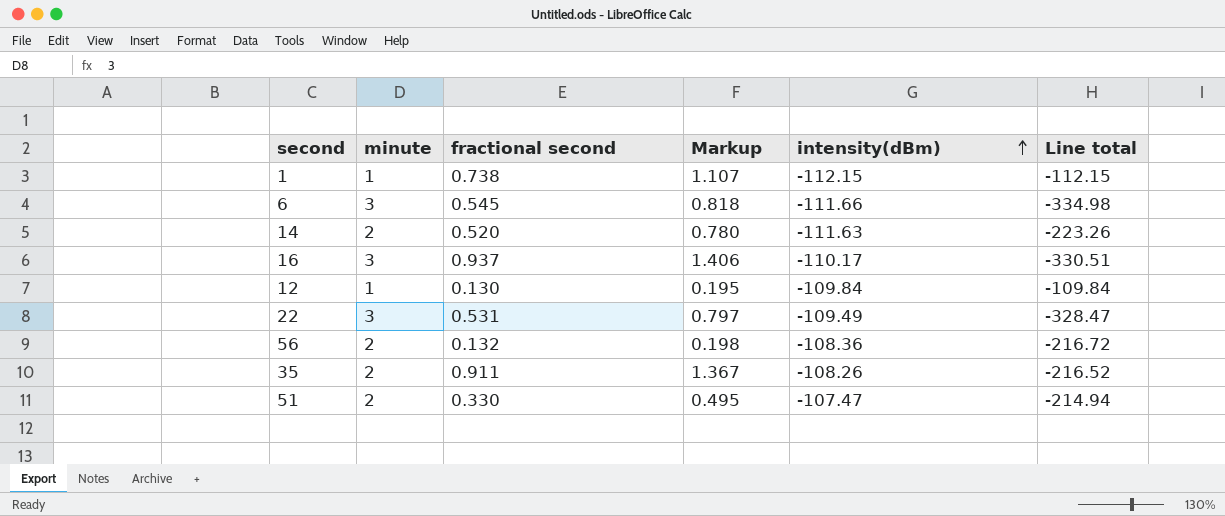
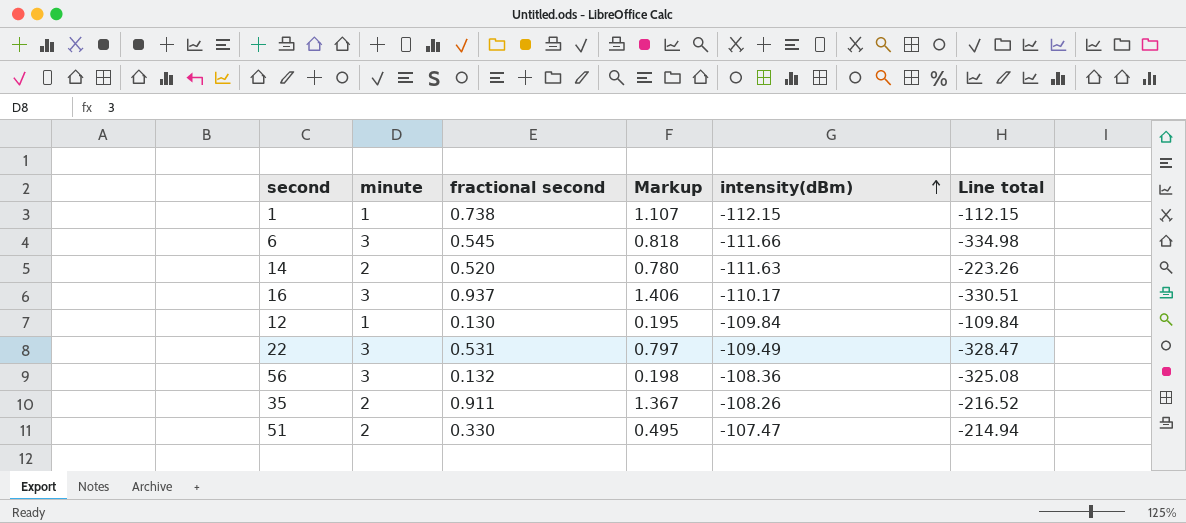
56 | minute: 2 -> 3
56 | Line total: -216.72 -> -325.08

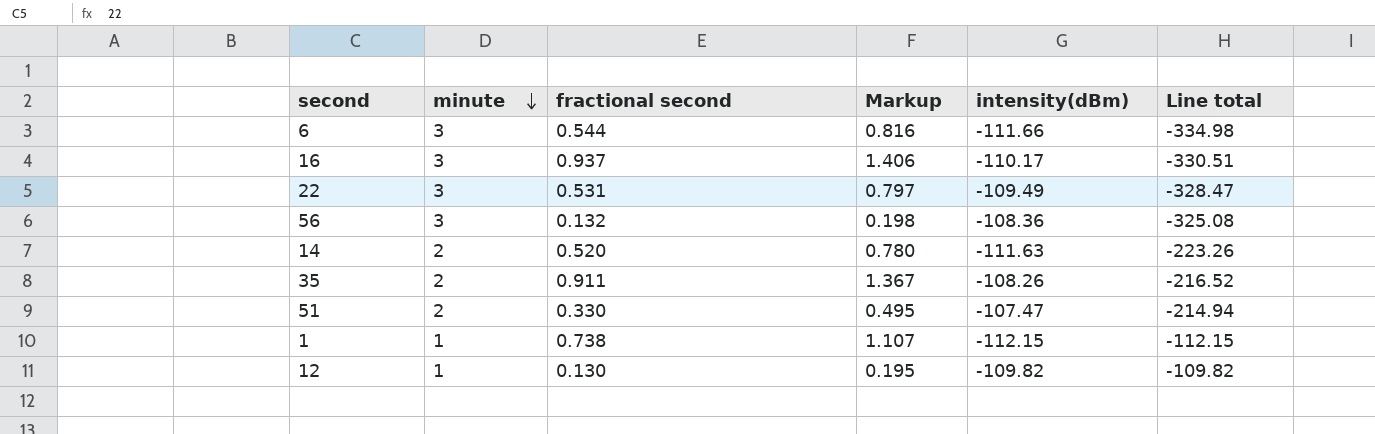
row order: intensity(dBm) ascending -> minute descending
6 | fractional second: 0.545 -> 0.544
6 | Markup: 0.818 -> 0.816
12 | intensity(dBm): -109.84 -> -109.82
12 | Line total: -109.84 -> -109.82

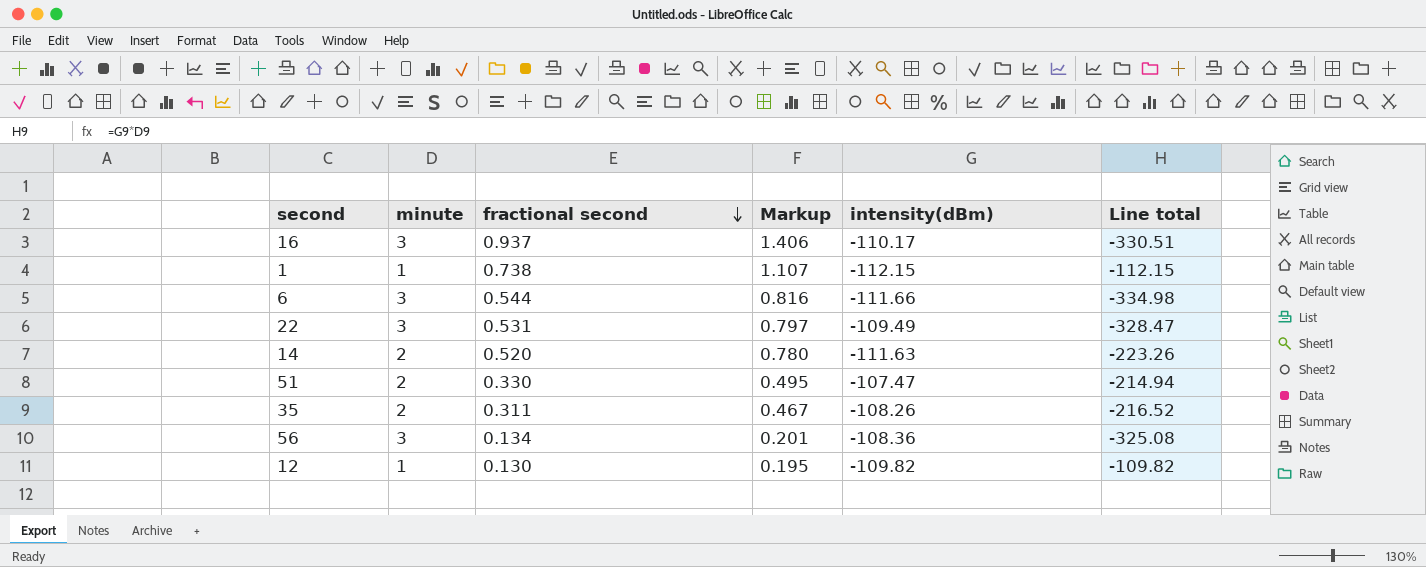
row order: minute descending -> fractional second descending
35 | fractional second: 0.911 -> 0.311
35 | Markup: 1.367 -> 0.467
56 | fractional second: 0.132 -> 0.134
56 | Markup: 0.198 -> 0.201

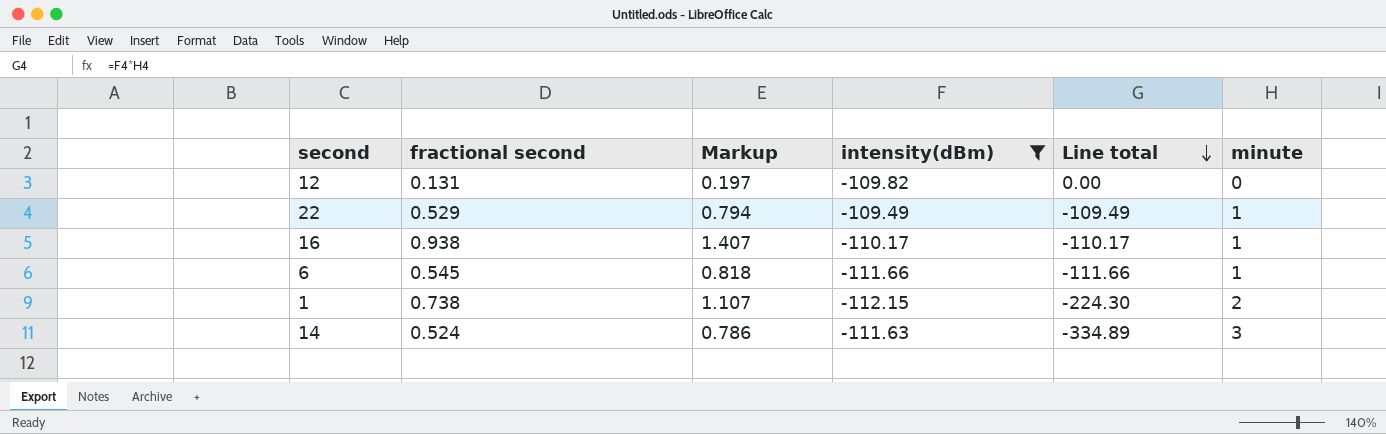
filter: none -> intensity(dBm) <= -109.49
row order: fractional second descending -> Line total descending
column minute | position: 2 -> 6
12 | fractional second: 0.130 -> 0.131
12 | Markup: 0.195 -> 0.197
12 | Line total: -109.82 -> 0.00
12 | minute: 1 -> 0
22 | fractional second: 0.531 -> 0.529
22 | Markup: 0.797 -> 0.794
22 | Line total: -328.47 -> -109.49
22 | minute: 3 -> 1
16 | fractional second: 0.937 -> 0.938
16 | Markup: 1.406 -> 1.407
16 | Line total: -330.51 -> -110.17
16 | minute: 3 -> 1
6 | fractional second: 0.544 -> 0.545
6 | Markup: 0.816 -> 0.818
6 | Line total: -334.98 -> -111.66
6 | minute: 3 -> 1
1 | Line total: -112.15 -> -224.30
1 | minute: 1 -> 2
14 | fractional second: 0.520 -> 0.524
14 | Markup: 0.780 -> 0.786
14 | Line total: -223.26 -> -334.89
14 | minute: 2 -> 3

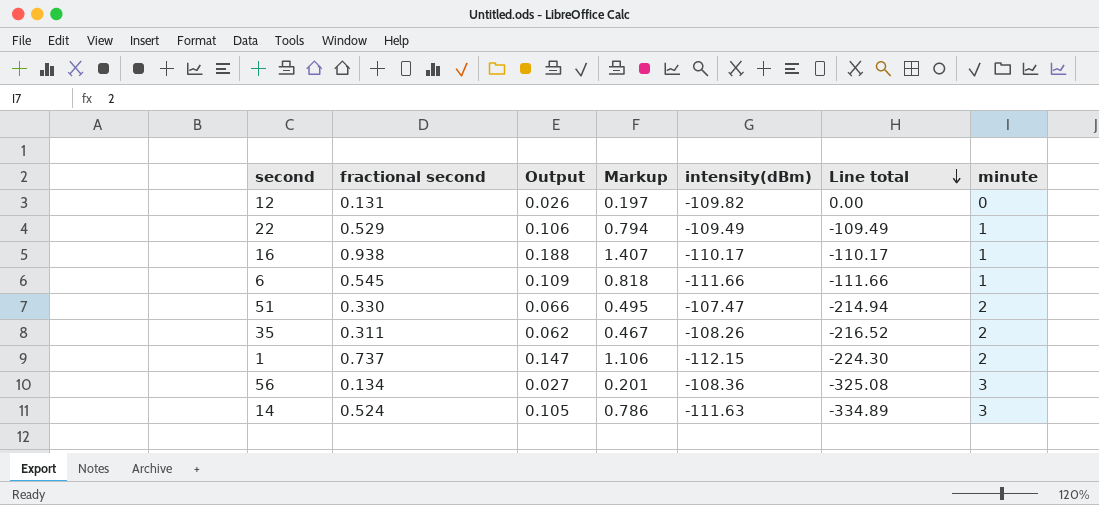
filter: intensity(dBm) <= -109.49 -> none
column Output | formula: none -> [fractional second] * 0.2
1 | fractional second: 0.738 -> 0.737
1 | Markup: 1.107 -> 1.106

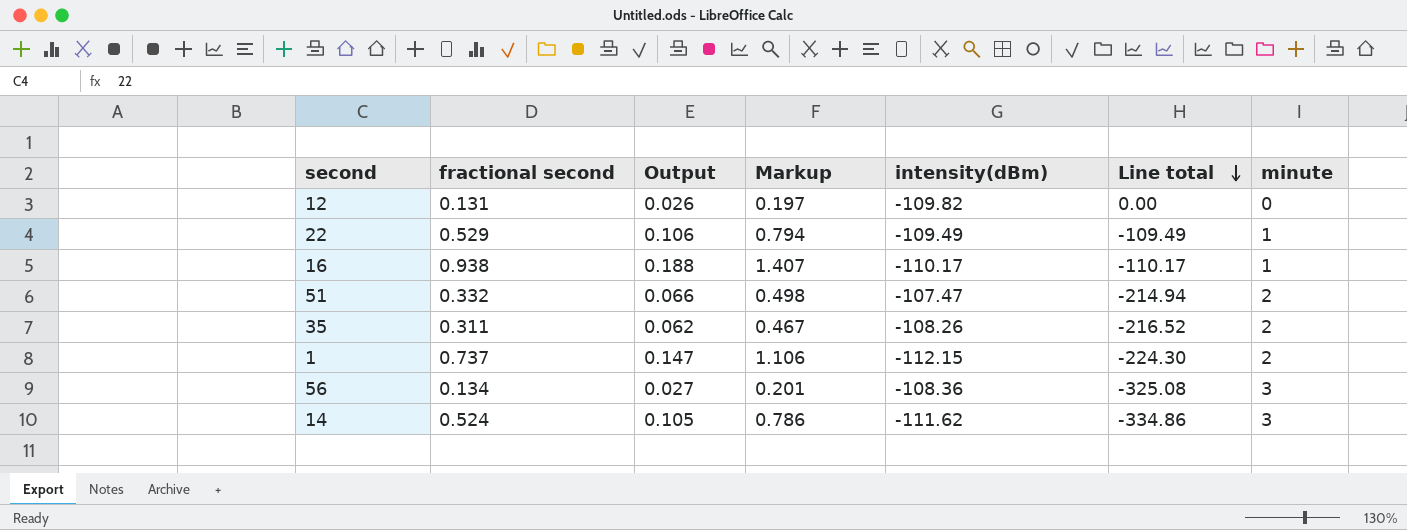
row 6: 0.545 | 0.109 | 0.818 | -111.66 | -111.66 | 1 -> none
51 | fractional second: 0.330 -> 0.332
51 | Markup: 0.495 -> 0.498
14 | intensity(dBm): -111.63 -> -111.62
14 | Line total: -334.89 -> -334.86

